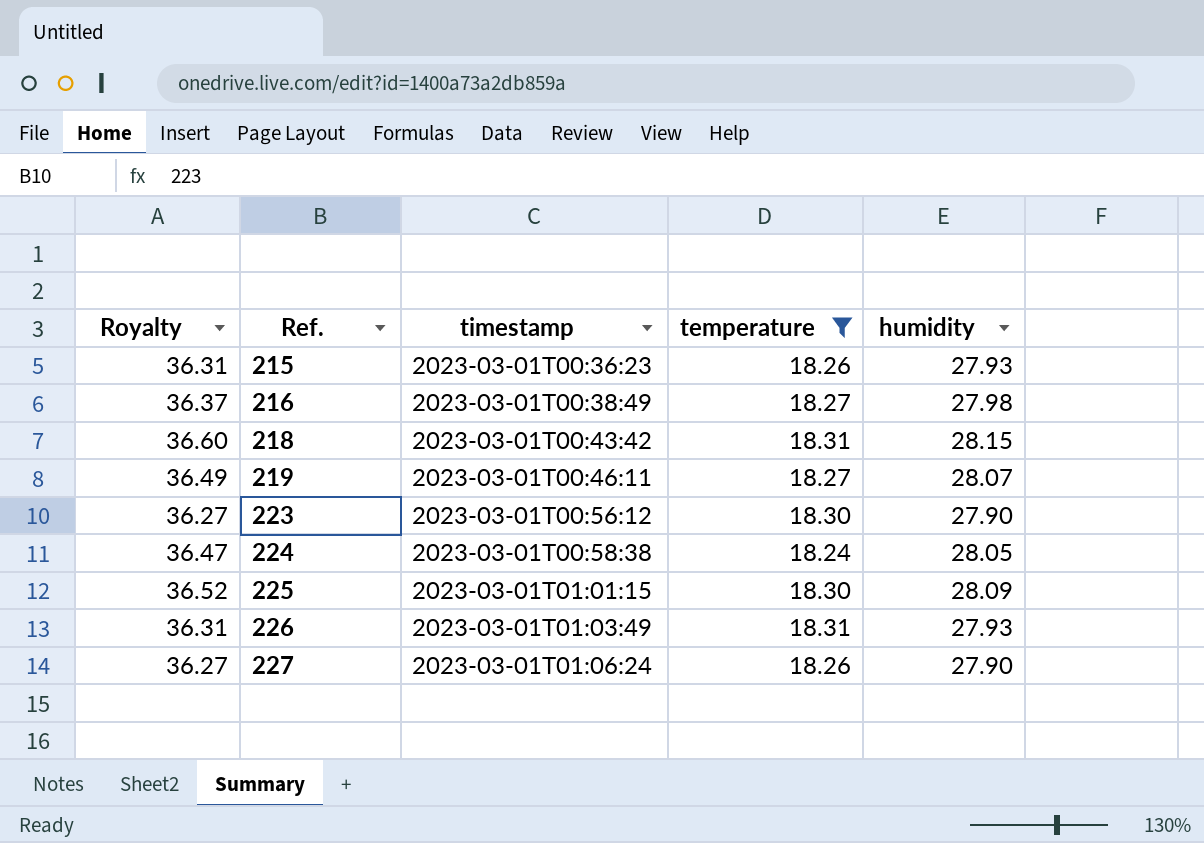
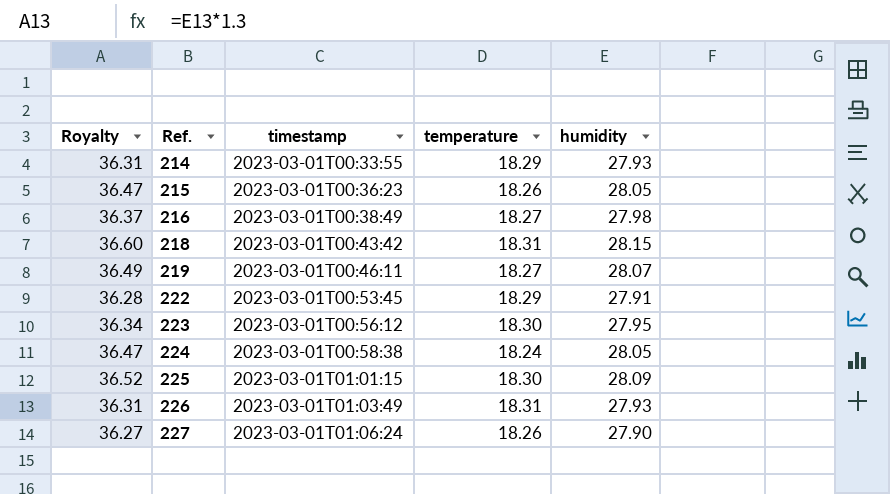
filter: temperature != 18.29 -> none
215 | Royalty: 36.31 -> 36.47
215 | humidity: 27.93 -> 28.05
223 | Royalty: 36.27 -> 36.34
223 | humidity: 27.90 -> 27.95

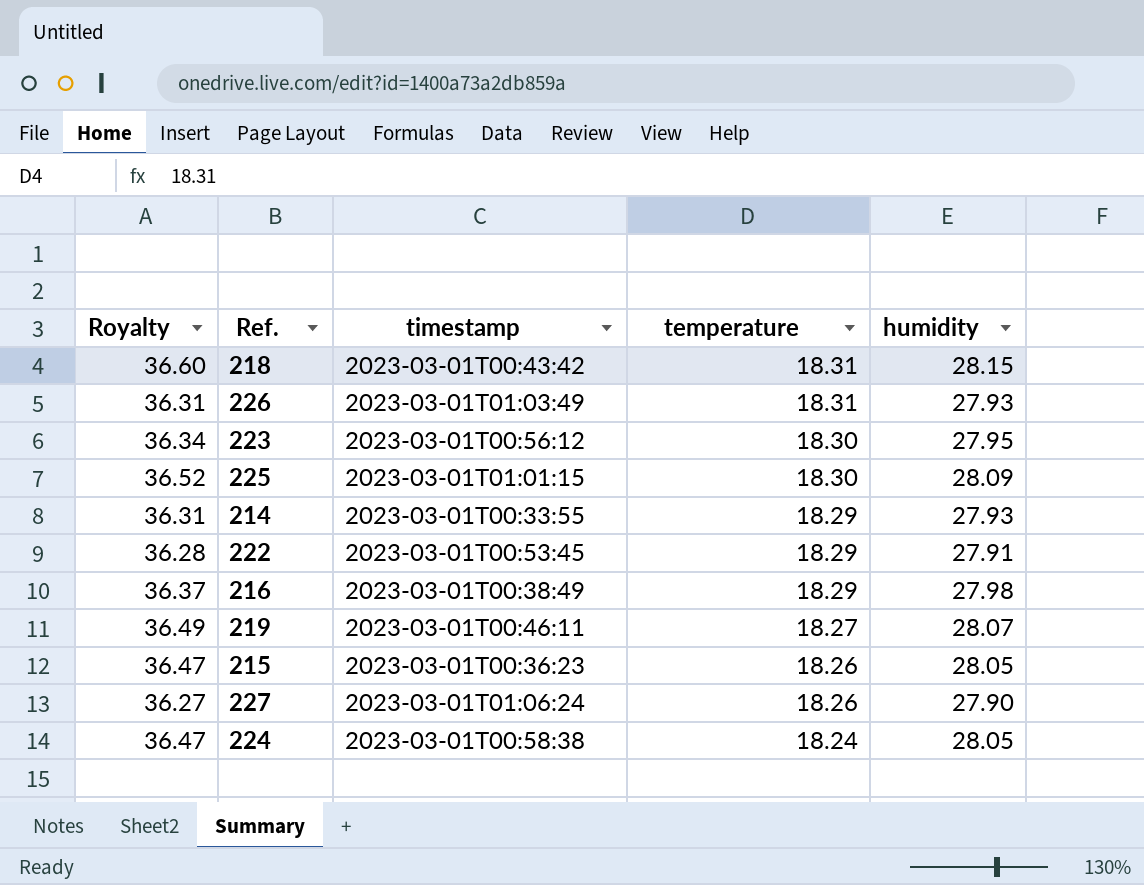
row order: Ref. ascending -> temperature descending
216 | temperature: 18.27 -> 18.29

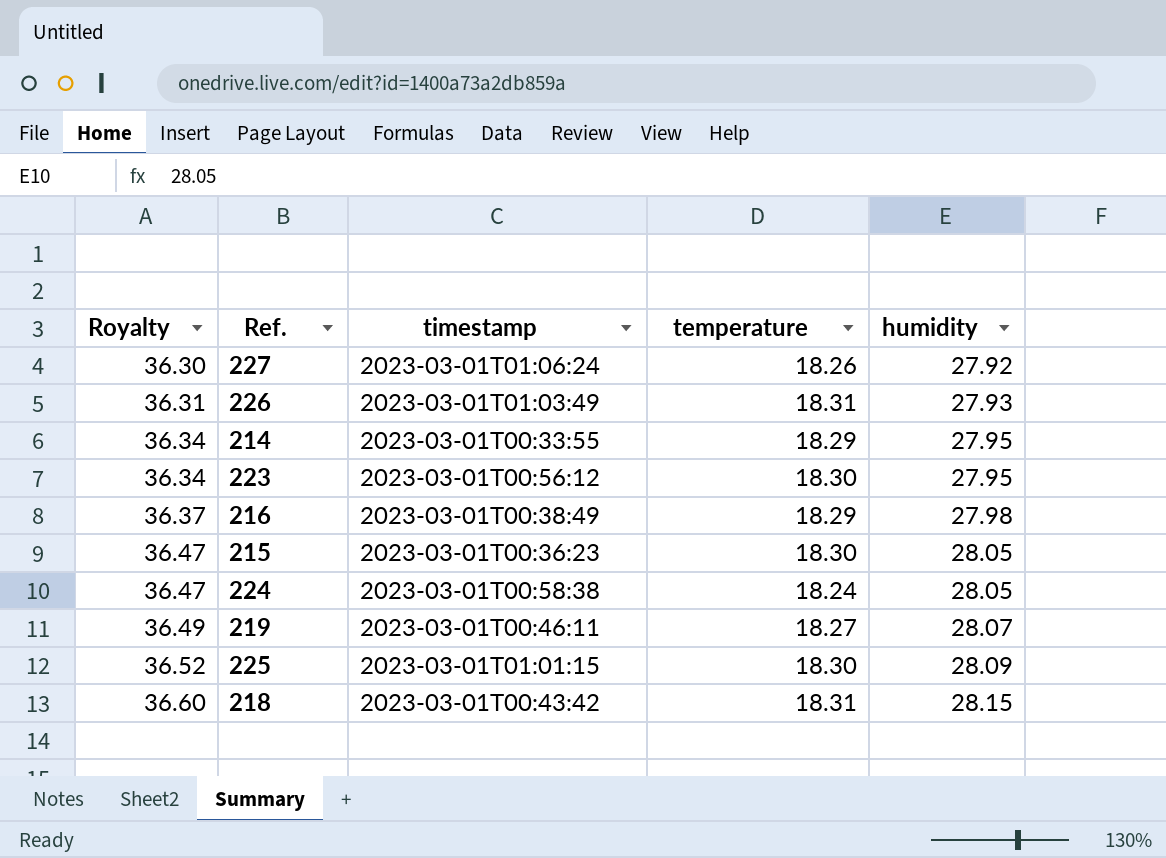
row order: temperature descending -> Royalty ascending
row 222: 36.28 | 2023-03-01T00:53:45 | 18.29 | 27.91 -> none
227 | Royalty: 36.27 -> 36.30
227 | humidity: 27.90 -> 27.92
214 | Royalty: 36.31 -> 36.34
214 | humidity: 27.93 -> 27.95
215 | temperature: 18.26 -> 18.30

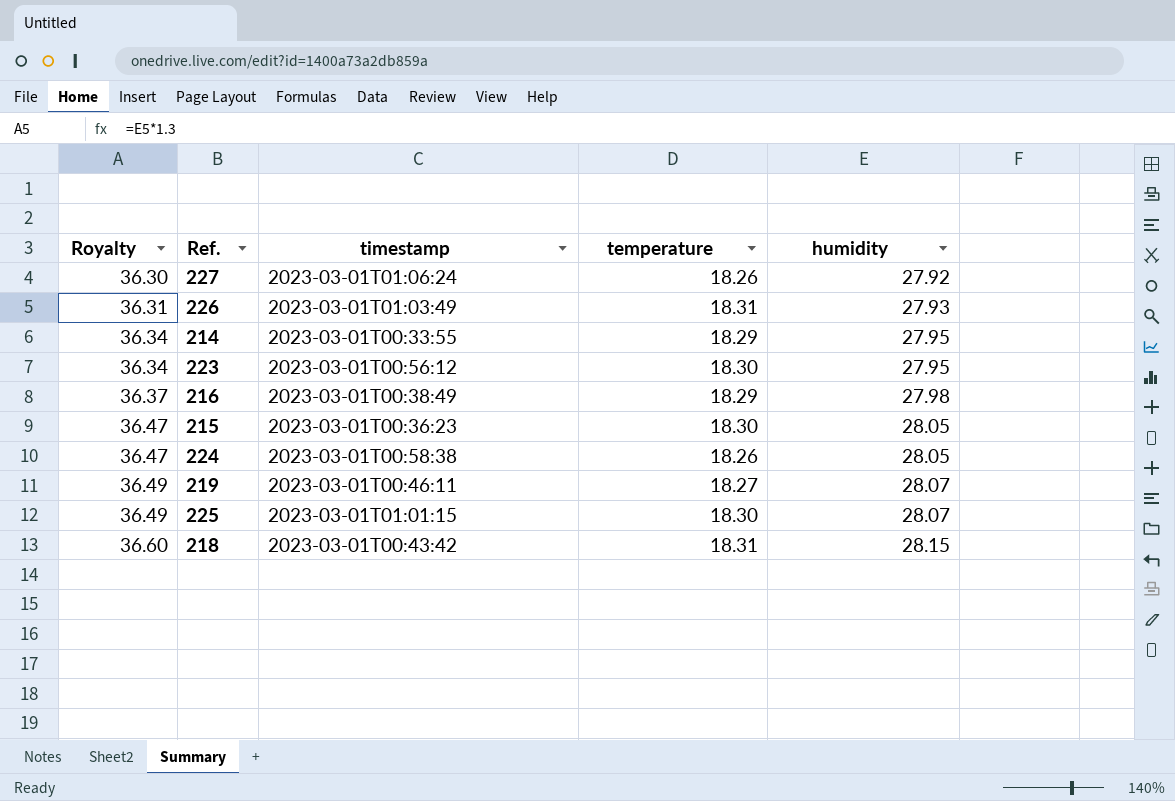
224 | temperature: 18.24 -> 18.26
225 | Royalty: 36.52 -> 36.49
225 | humidity: 28.09 -> 28.07

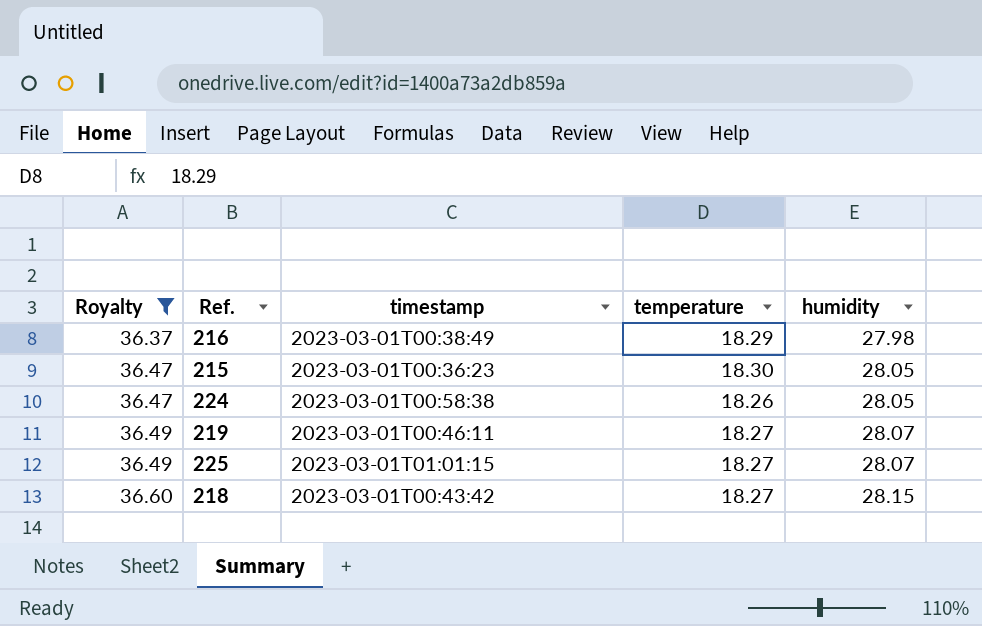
filter: none -> Royalty >= 36.37
225 | temperature: 18.30 -> 18.27
218 | temperature: 18.31 -> 18.27

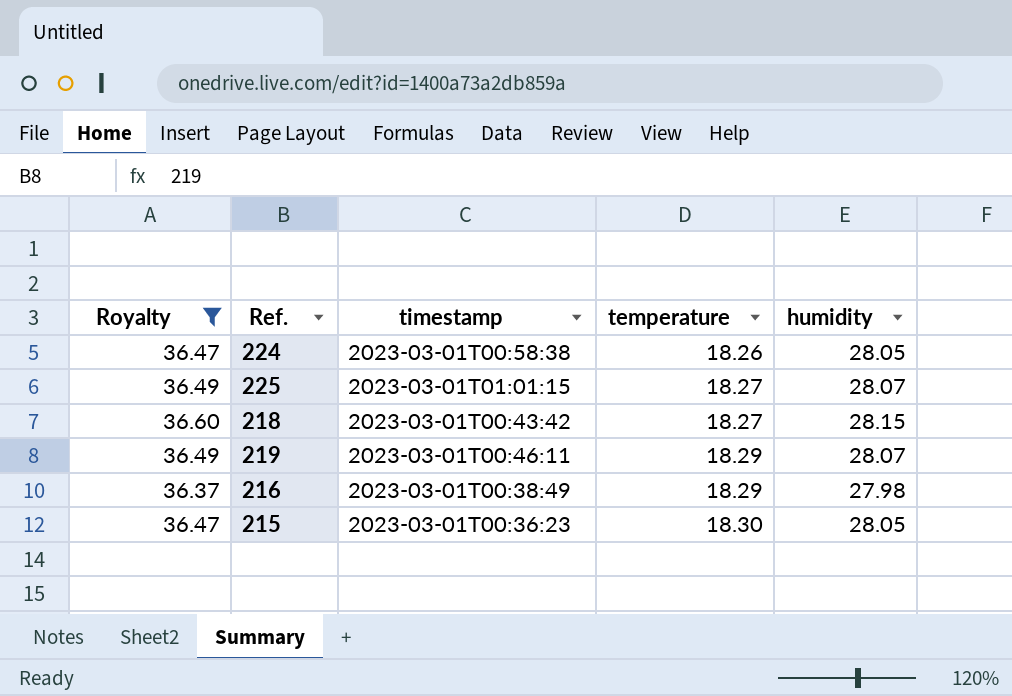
row order: Royalty ascending -> temperature ascending
219 | temperature: 18.27 -> 18.29

